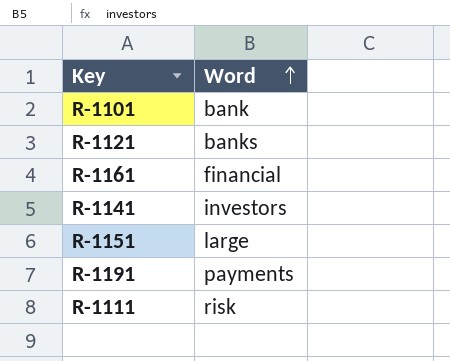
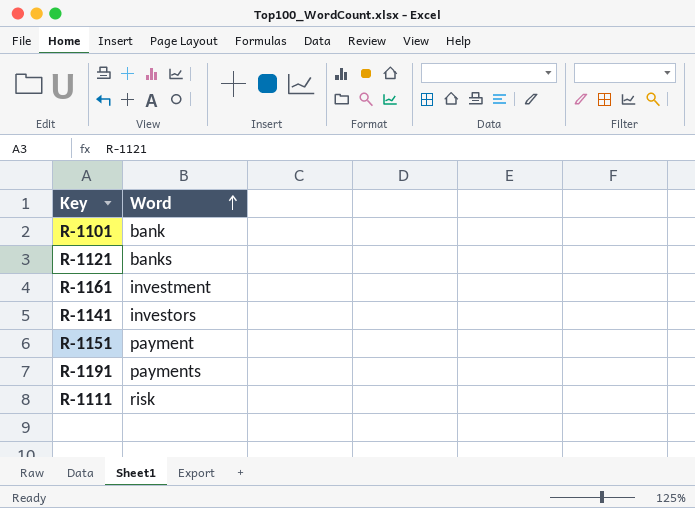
R-1161 | Word: financial -> investment
R-1151 | Word: large -> payment

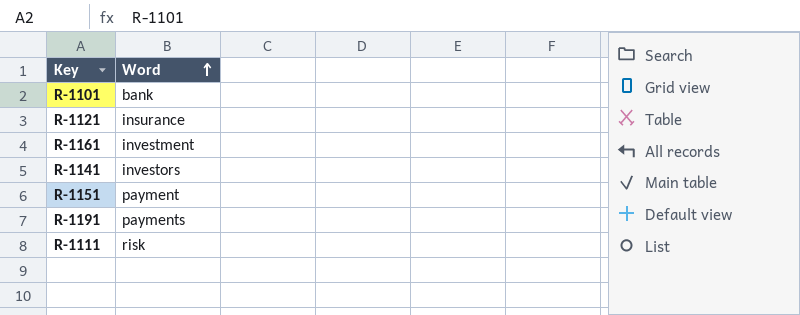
R-1121 | Word: banks -> insurance

